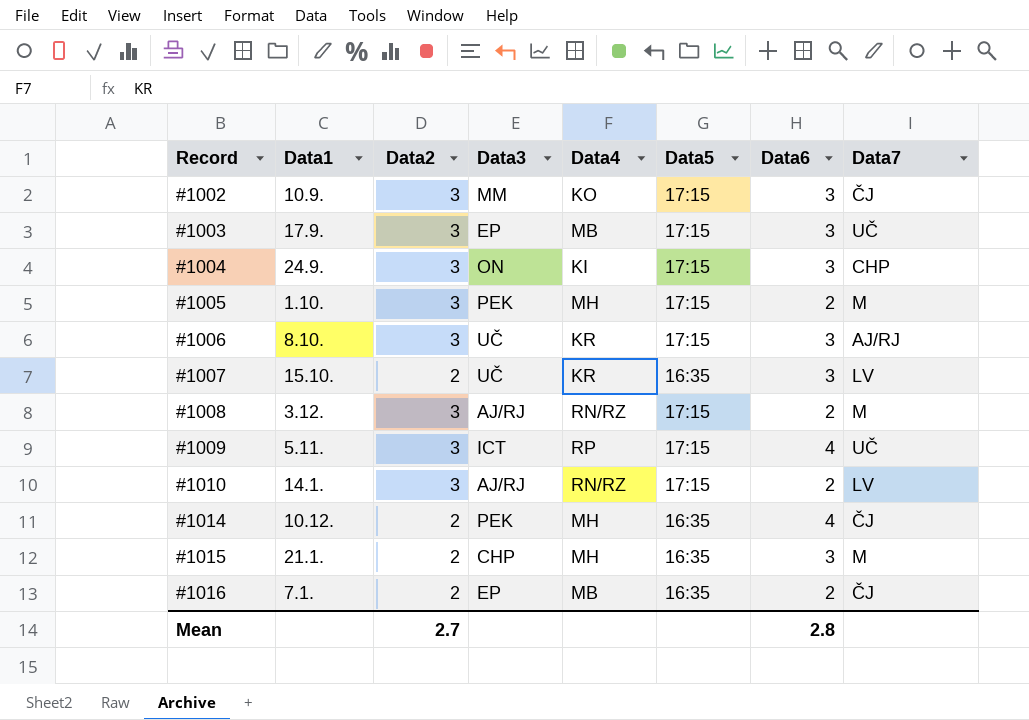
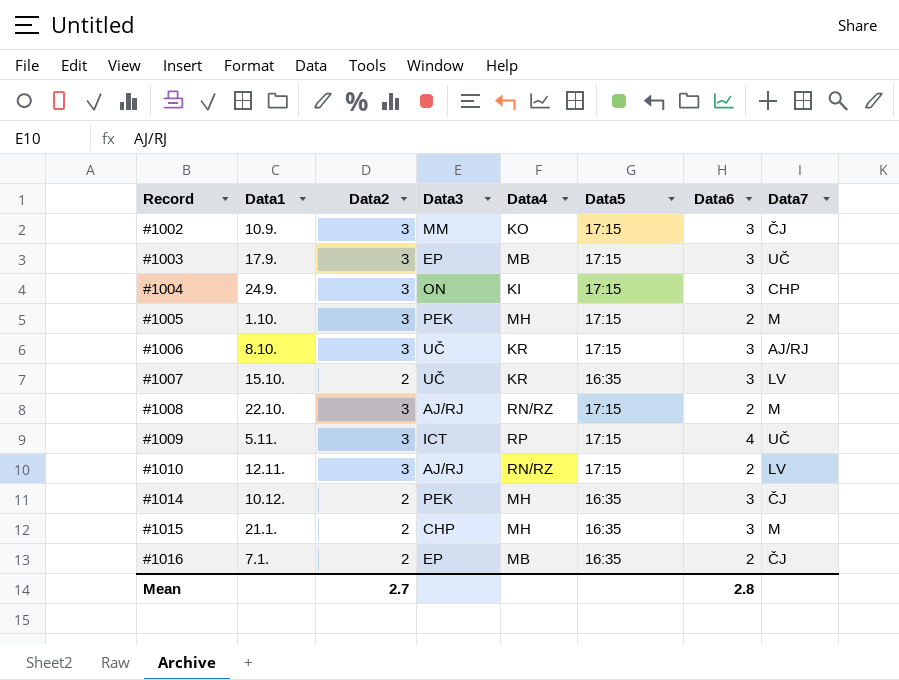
#1008 | Data1: 3.12. -> 22.10.
#1010 | Data1: 14.1. -> 12.11.
#1014 | Data6: 4 -> 3

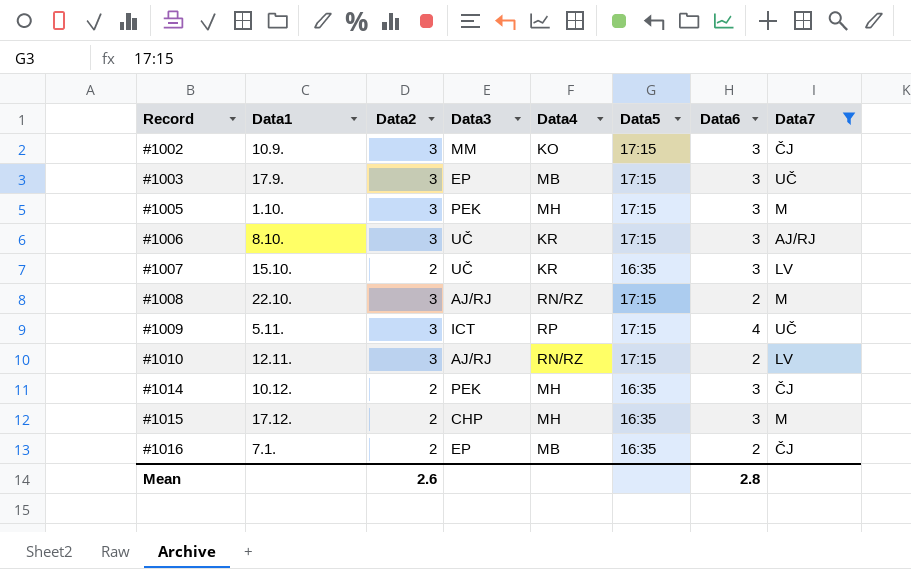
filter: none -> Data7 != CHP
#1005 | Data6: 2 -> 3
#1015 | Data1: 21.1. -> 17.12.
Mean | Data2: 2.7 -> 2.6

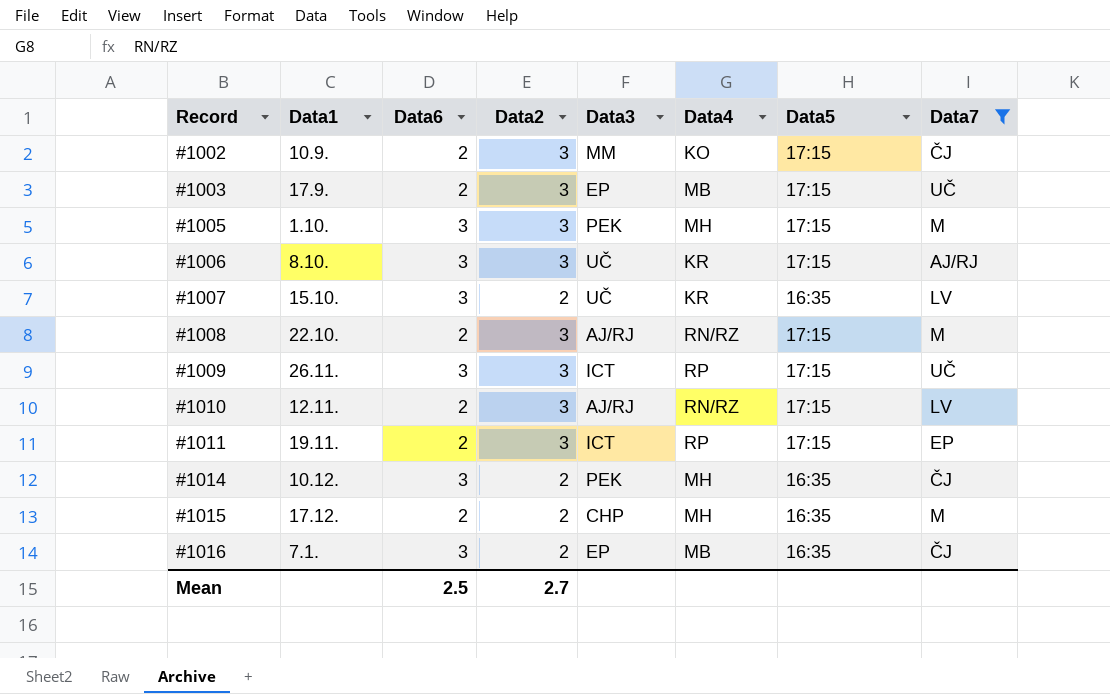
column Data6 | position: 7 -> 3
#1002 | Data6: 3 -> 2
#1003 | Data6: 3 -> 2
#1009 | Data1: 5.11. -> 26.11.
#1009 | Data6: 4 -> 3
row #1011: none -> 19.11. | 2 | 3 | ICT | RP | 17:15 | EP
#1015 | Data6: 3 -> 2
#1016 | Data6: 2 -> 3
Mean | Data6: 2.8 -> 2.5
Mean | Data2: 2.6 -> 2.7

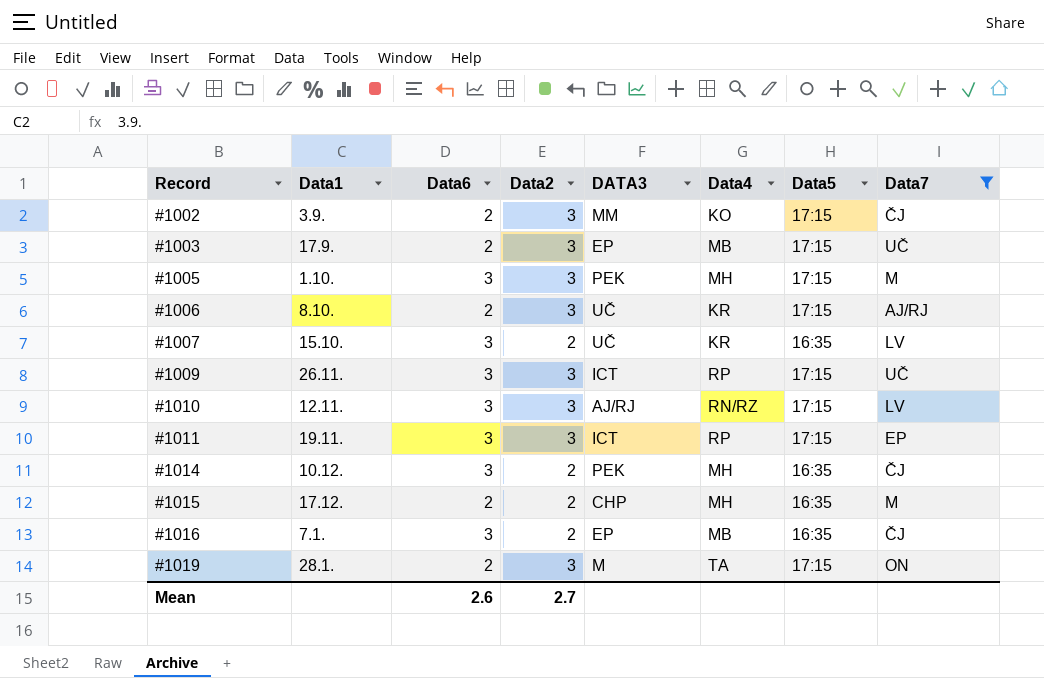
column name: Data3 -> DATA3
row #1008: 22.10. | 2 | 3 | AJ/RJ | RN/RZ | 17:15 | M -> none
#1002 | Data1: 10.9. -> 3.9.
#1006 | Data6: 3 -> 2
#1010 | Data6: 2 -> 3
#1011 | Data6: 2 -> 3
row #1019: none -> 28.1. | 2 | 3 | M | TA | 17:15 | ON
Mean | Data6: 2.5 -> 2.6

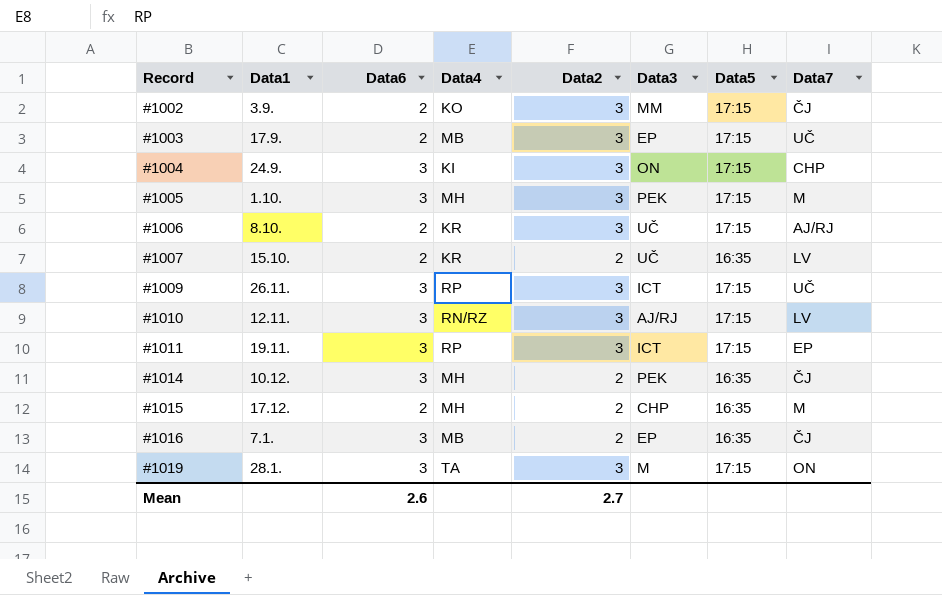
filter: Data7 != CHP -> none
column Data4 | position: 6 -> 4
column name: DATA3 -> Data3
#1007 | Data6: 3 -> 2
#1019 | Data6: 2 -> 3

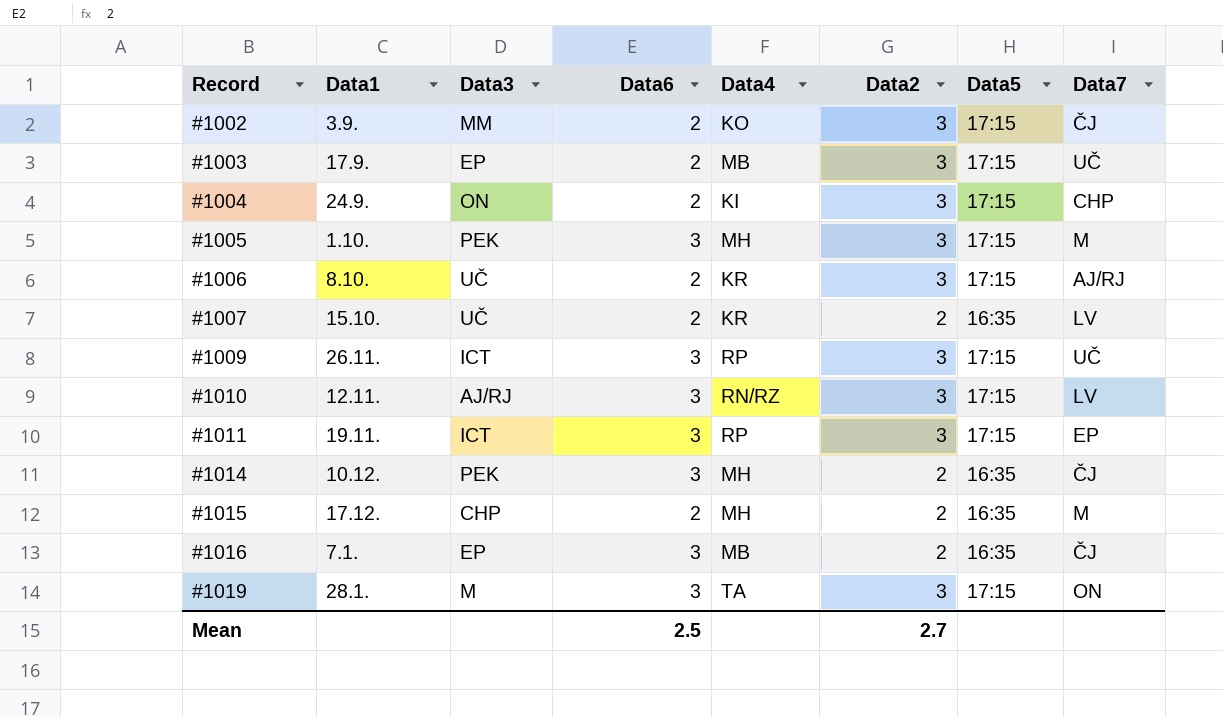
column Data3 | position: 6 -> 3
#1004 | Data6: 3 -> 2
Mean | Data6: 2.6 -> 2.5

